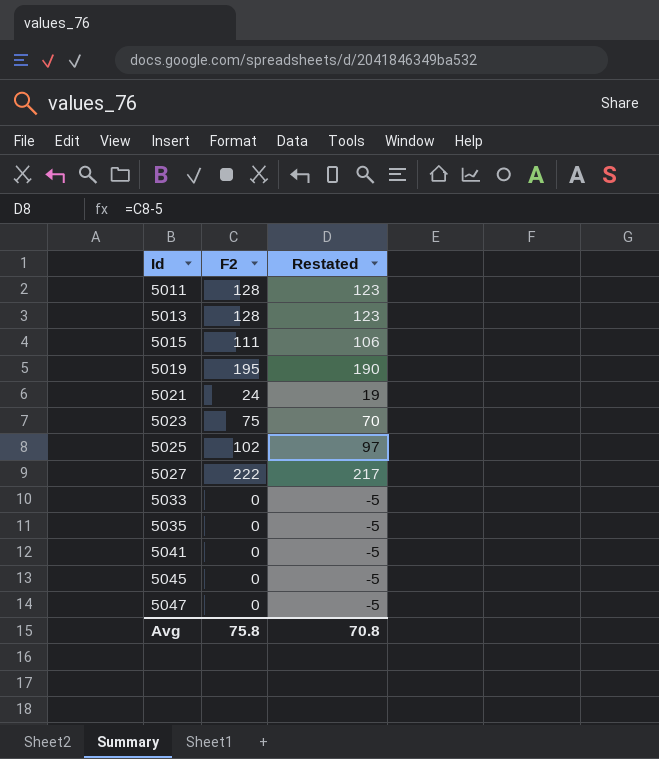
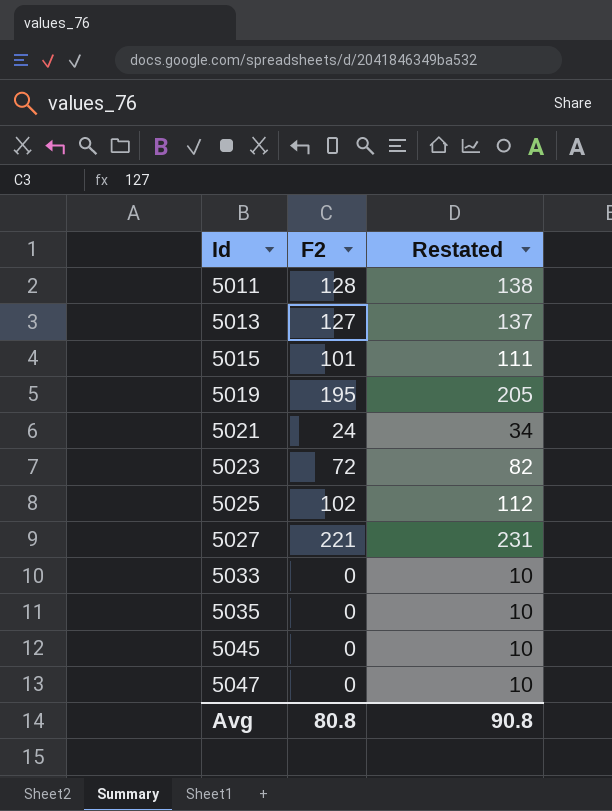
column Restated | formula: [F2] - 5 -> [F2] + 10
row 5041: 0 | -5 -> none
5013 | F2: 128 -> 127
5015 | F2: 111 -> 101
5023 | F2: 75 -> 72
5027 | F2: 222 -> 221
Avg | F2: 75.8 -> 80.8
Avg | Restated: 70.8 -> 90.8

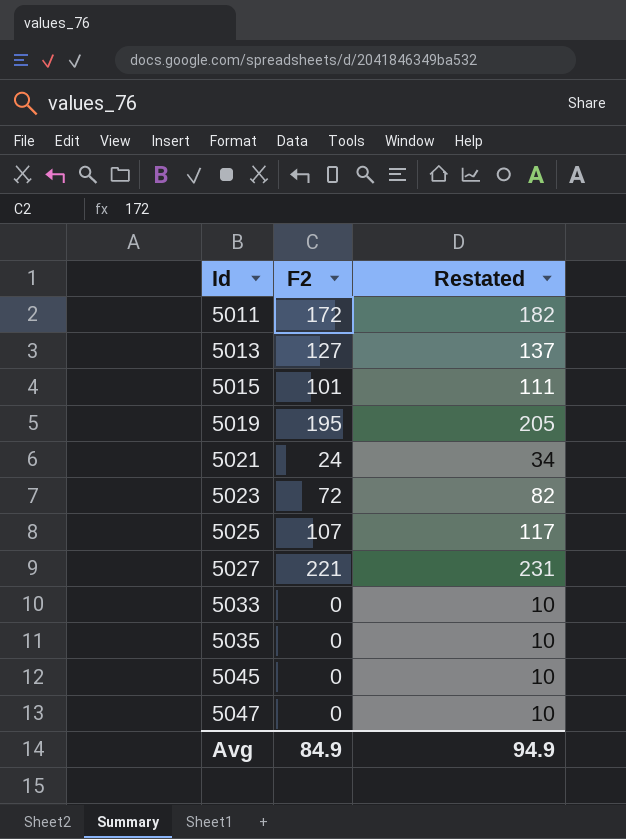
5011 | F2: 128 -> 172
5011 | Restated: 138 -> 182
5025 | F2: 102 -> 107
5025 | Restated: 112 -> 117
Avg | F2: 80.8 -> 84.9
Avg | Restated: 90.8 -> 94.9

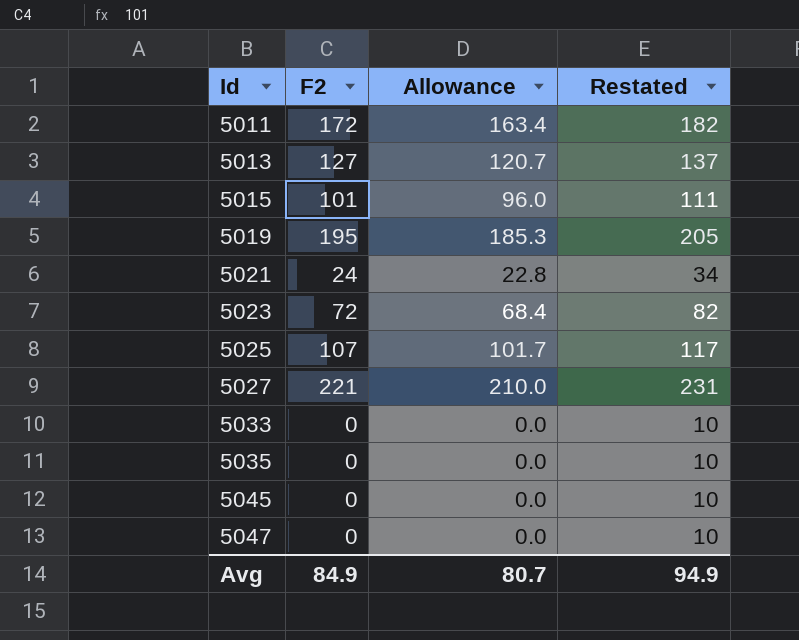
column Allowance | formula: none -> [F2] * 0.95

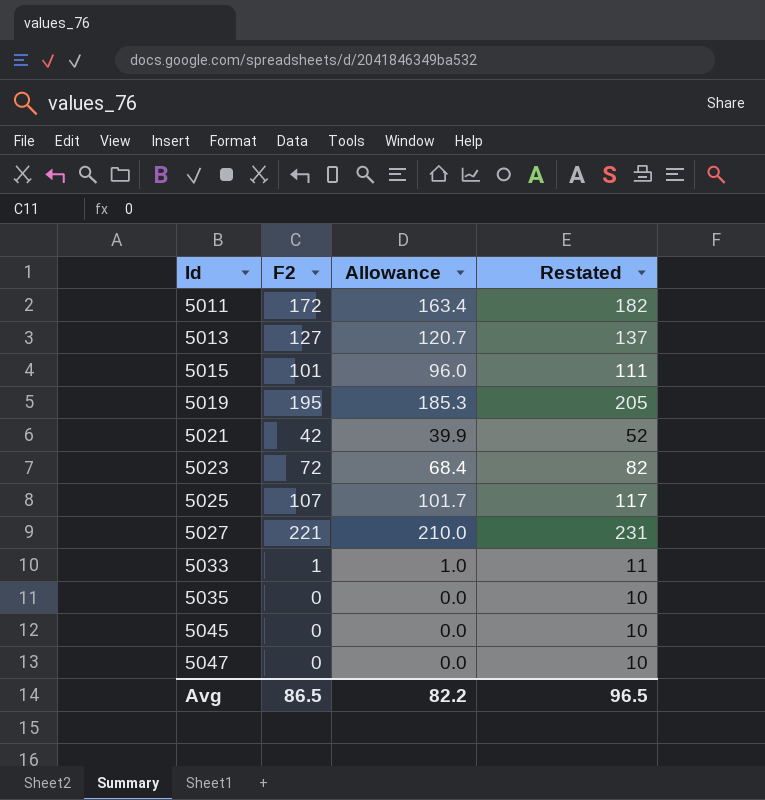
5021 | F2: 24 -> 42
5021 | Allowance: 22.8 -> 39.9
5021 | Restated: 34 -> 52
5033 | F2: 0 -> 1
5033 | Allowance: 0.0 -> 1.0
5033 | Restated: 10 -> 11
Avg | F2: 84.9 -> 86.5
Avg | Allowance: 80.7 -> 82.2
Avg | Restated: 94.9 -> 96.5

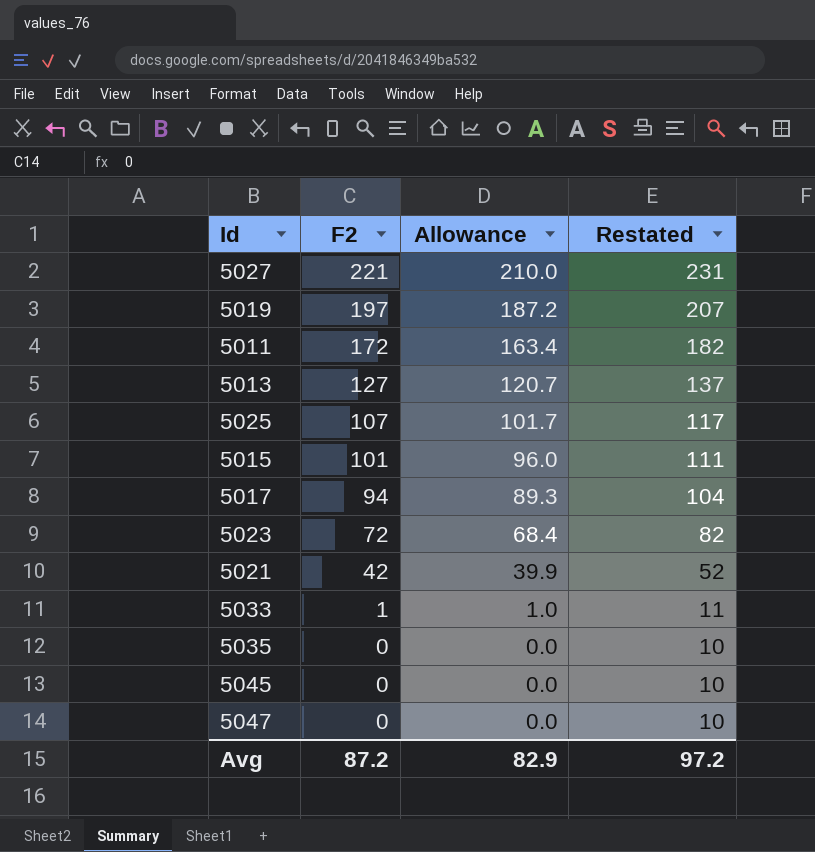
row order: Id ascending -> F2 descending
5019 | F2: 195 -> 197
5019 | Allowance: 185.3 -> 187.2
5019 | Restated: 205 -> 207
row 5017: none -> 94 | 89.3 | 104
Avg | F2: 86.5 -> 87.2
Avg | Allowance: 82.2 -> 82.9
Avg | Restated: 96.5 -> 97.2

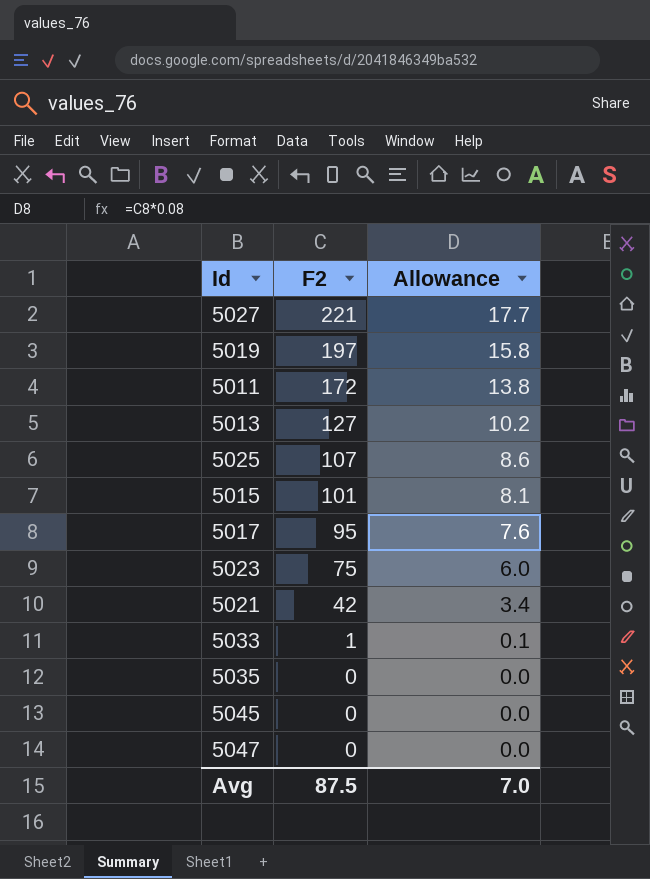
column Restated | formula: [F2] + 10 -> none
column Allowance | formula: [F2] * 0.95 -> [F2] * 0.08
5017 | F2: 94 -> 95
5023 | F2: 72 -> 75
Avg | F2: 87.2 -> 87.5
Avg | Allowance: 82.9 -> 7.0

